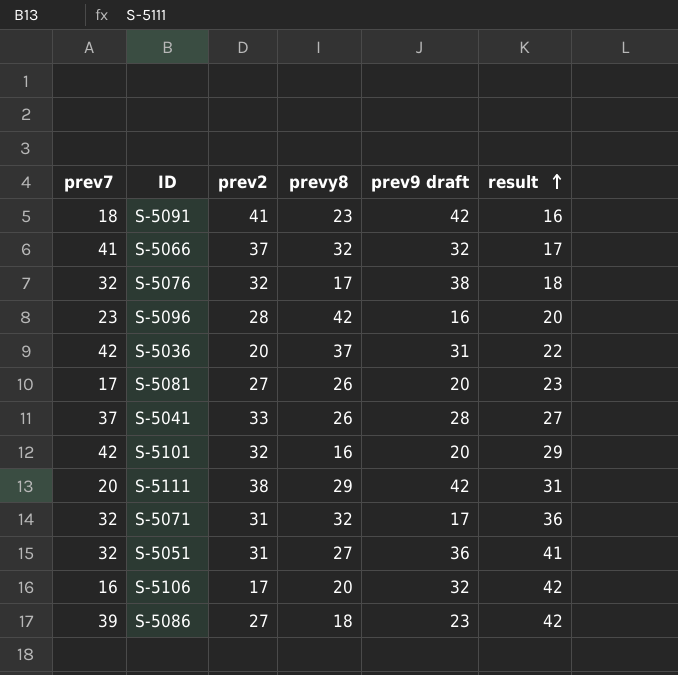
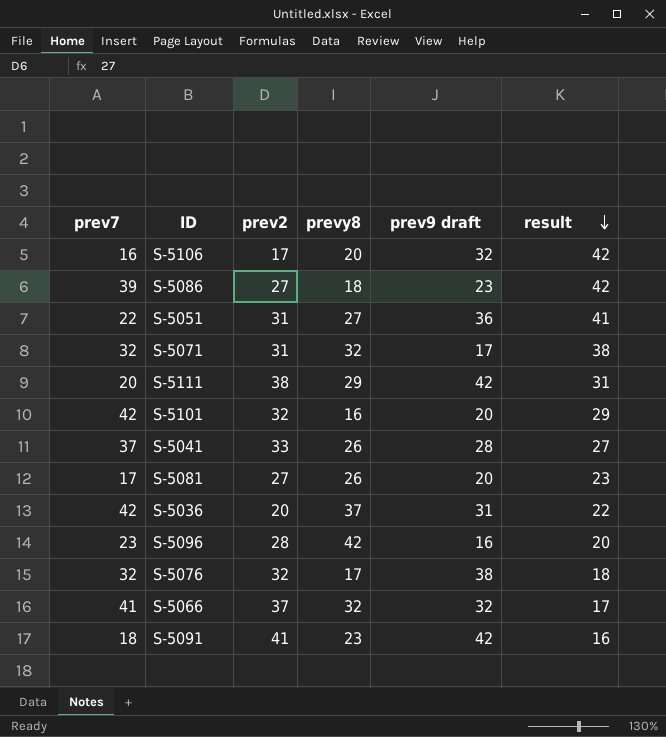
row order: result ascending -> result descending
S-5051 | prev7: 32 -> 22
S-5071 | result: 36 -> 38

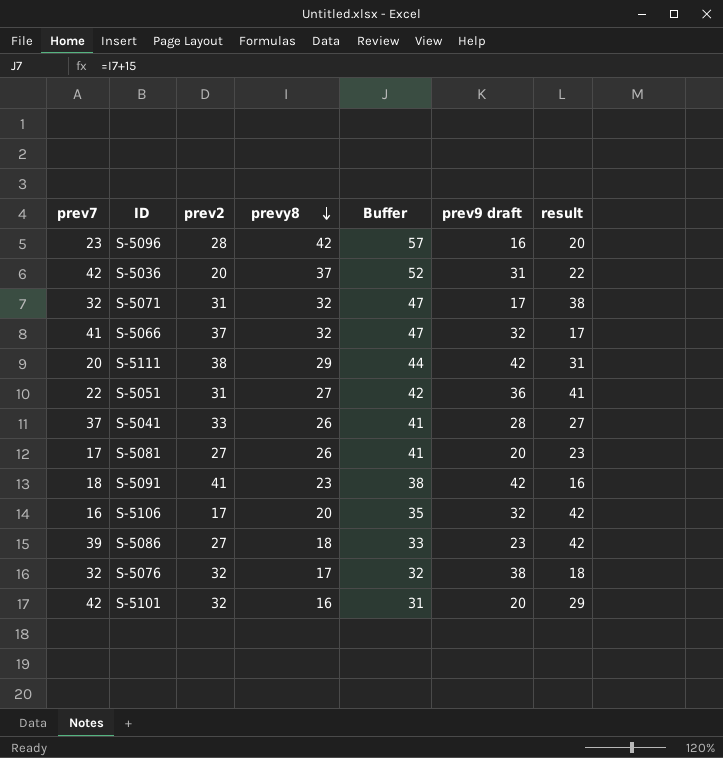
row order: result descending -> prevy8 descending
column Buffer | formula: none -> [prevy8] + 15

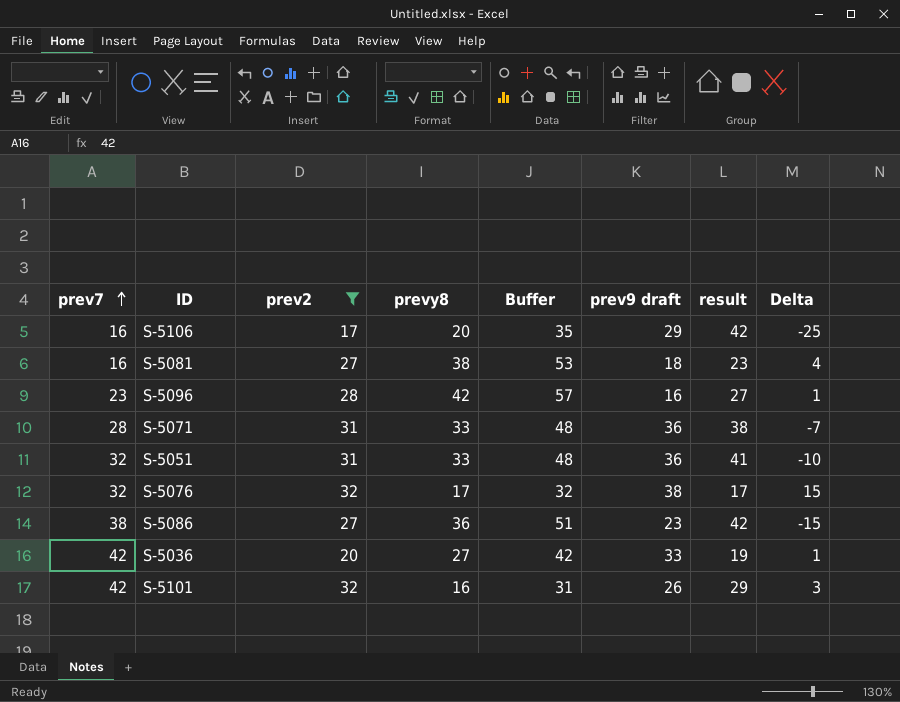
filter: none -> prev2 <= 32
row order: prevy8 descending -> prev7 ascending
column Delta | formula: none -> [prev2] - [result]
S-5106 | prev9 draft: 32 -> 29
S-5081 | prev7: 17 -> 16
S-5081 | prevy8: 26 -> 38
S-5081 | Buffer: 41 -> 53
S-5081 | prev9 draft: 20 -> 18
S-5096 | result: 20 -> 27
S-5071 | prev7: 32 -> 28
S-5071 | prevy8: 32 -> 33
S-5071 | Buffer: 47 -> 48
S-5071 | prev9 draft: 17 -> 36
S-5051 | prev7: 22 -> 32
S-5051 | prevy8: 27 -> 33
S-5051 | Buffer: 42 -> 48
S-5076 | result: 18 -> 17
S-5086 | prev7: 39 -> 38
S-5086 | prevy8: 18 -> 36
S-5086 | Buffer: 33 -> 51
S-5036 | prevy8: 37 -> 27
S-5036 | Buffer: 52 -> 42
S-5036 | prev9 draft: 31 -> 33
S-5036 | result: 22 -> 19
S-5101 | prev9 draft: 20 -> 26

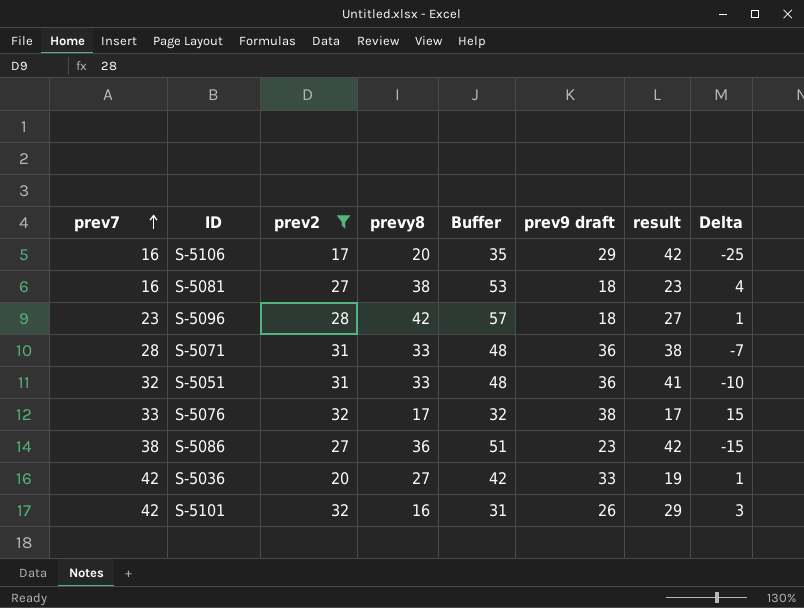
S-5096 | prev9 draft: 16 -> 18
S-5076 | prev7: 32 -> 33

